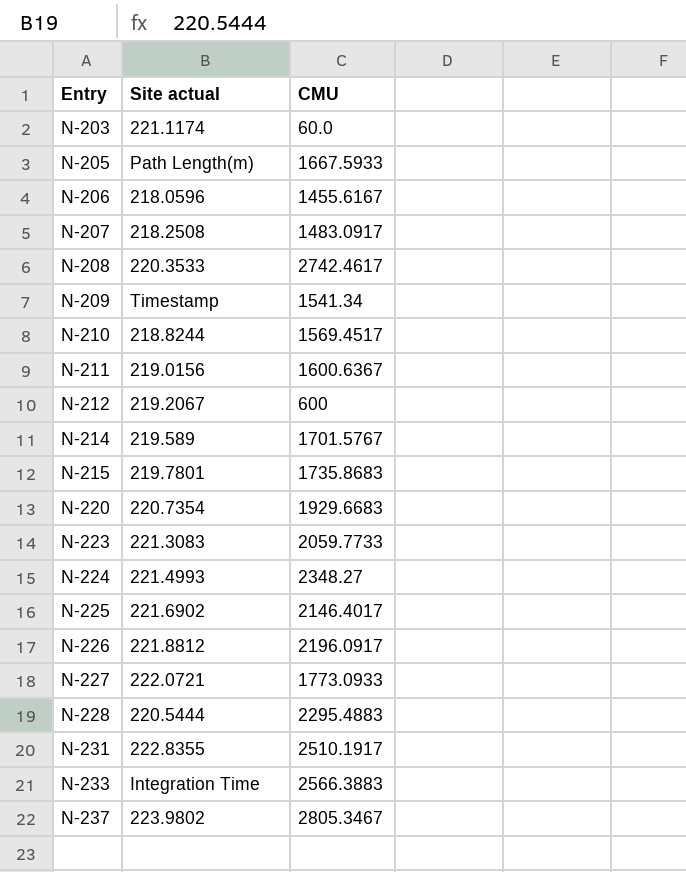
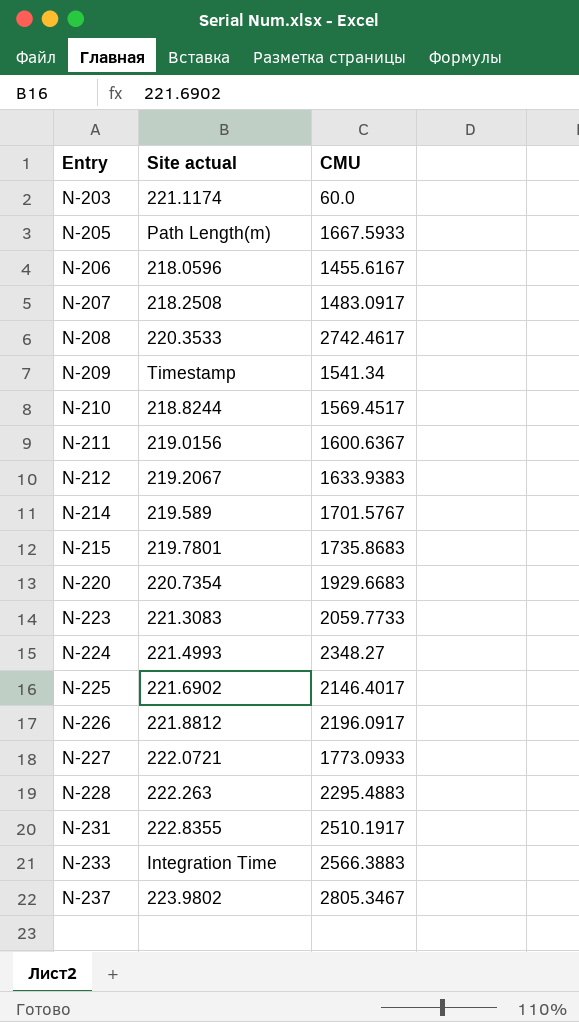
N-212 | CMU: 600 -> 1633.9383
N-228 | Site actual: 220.5444 -> 222.263

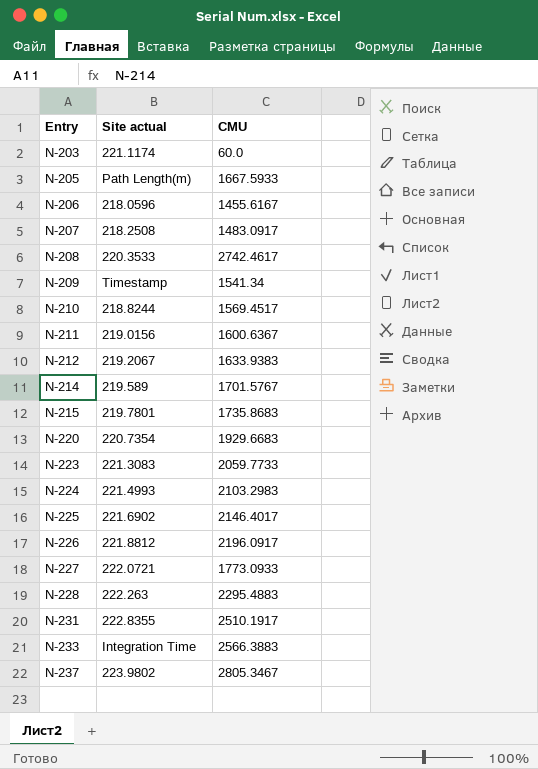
N-224 | CMU: 2348.27 -> 2103.2983

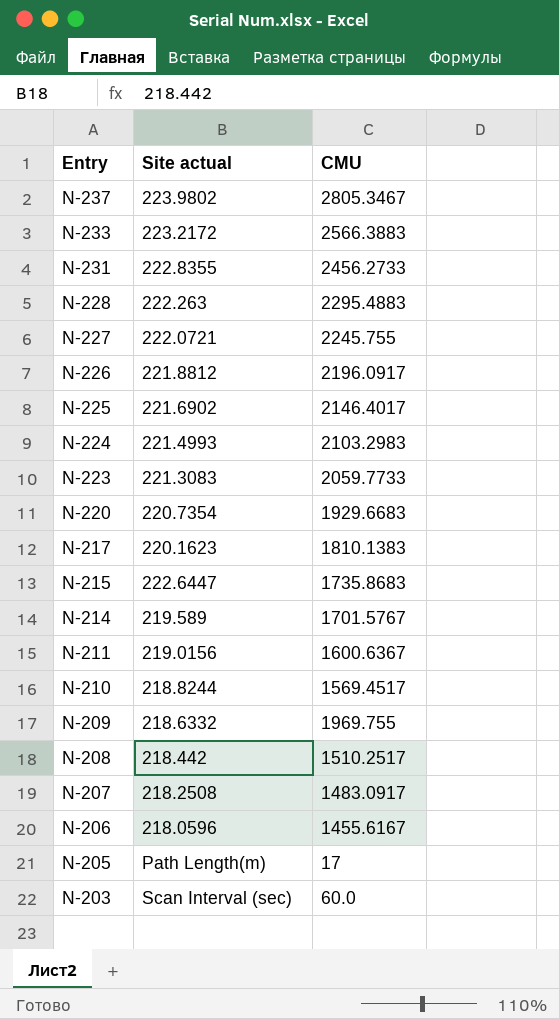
row order: Entry ascending -> Entry descending
row N-212: 219.2067 | 1633.9383 -> none
N-233 | Site actual: Integration Time -> 223.2172
N-231 | CMU: 2510.1917 -> 2456.2733
N-227 | CMU: 1773.0933 -> 2245.755
row N-217: none -> 220.1623 | 1810.1383
N-215 | Site actual: 219.7801 -> 222.6447
N-209 | Site actual: Timestamp -> 218.6332
N-209 | CMU: 1541.34 -> 1969.755
N-208 | Site actual: 220.3533 -> 218.442
N-208 | CMU: 2742.4617 -> 1510.2517
N-205 | CMU: 1667.5933 -> 17
N-203 | Site actual: 221.1174 -> Scan Interval (sec)

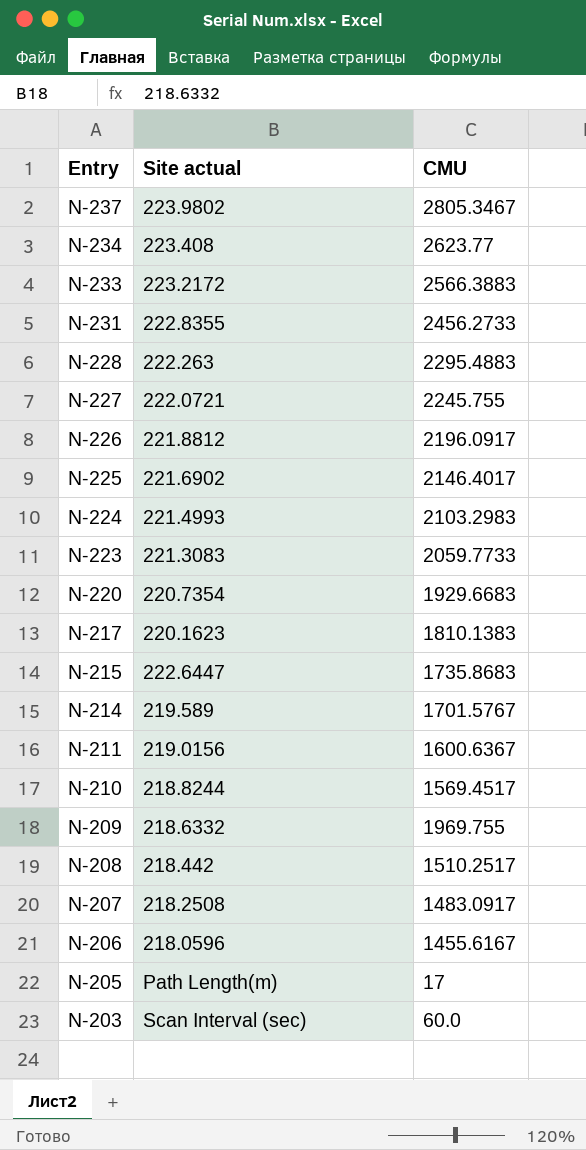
row N-234: none -> 223.408 | 2623.77

